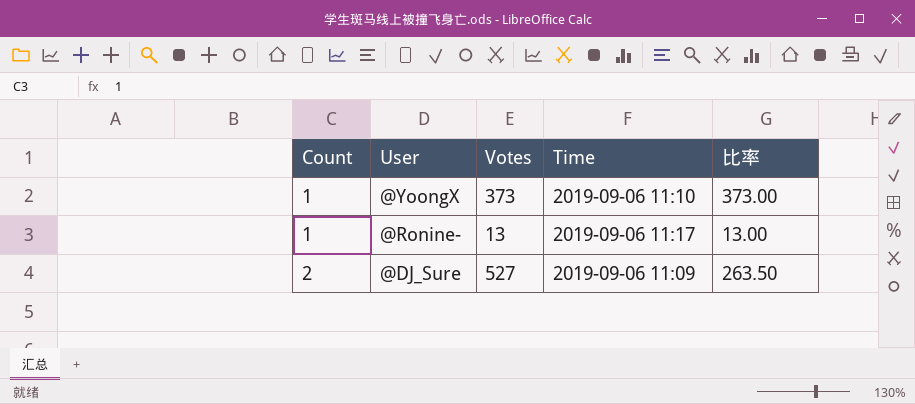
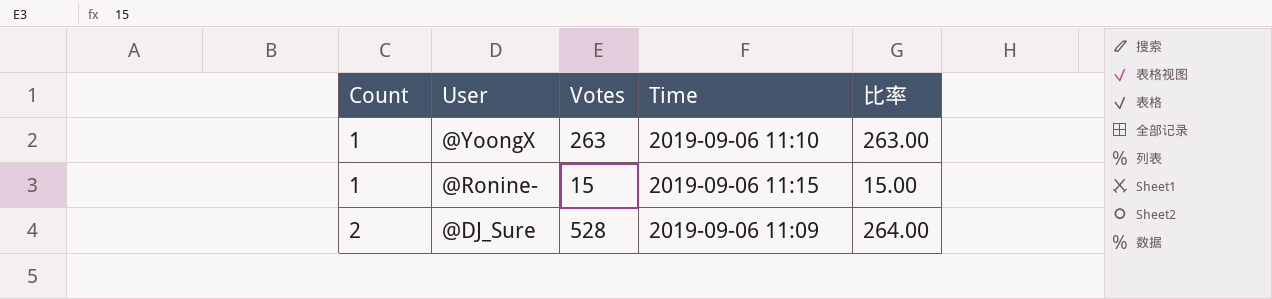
@YoongX | Votes: 373 -> 263
@YoongX | 比率: 373.00 -> 263.00
@Ronine- | Votes: 13 -> 15
@Ronine- | Time: 2019-09-06 11:17 -> 2019-09-06 11:15
@Ronine- | 比率: 13.00 -> 15.00
@DJ_Sure | Votes: 527 -> 528
@DJ_Sure | 比率: 263.50 -> 264.00

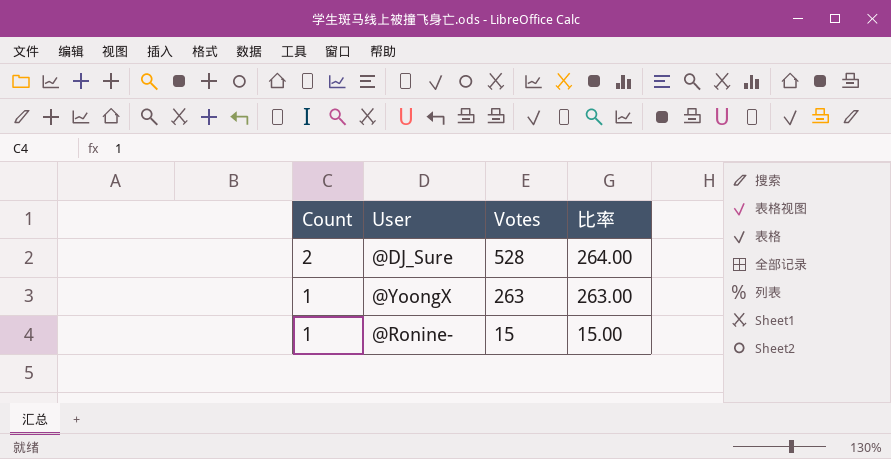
row order: Count ascending -> Count descending
column Time | position: 4 -> none

